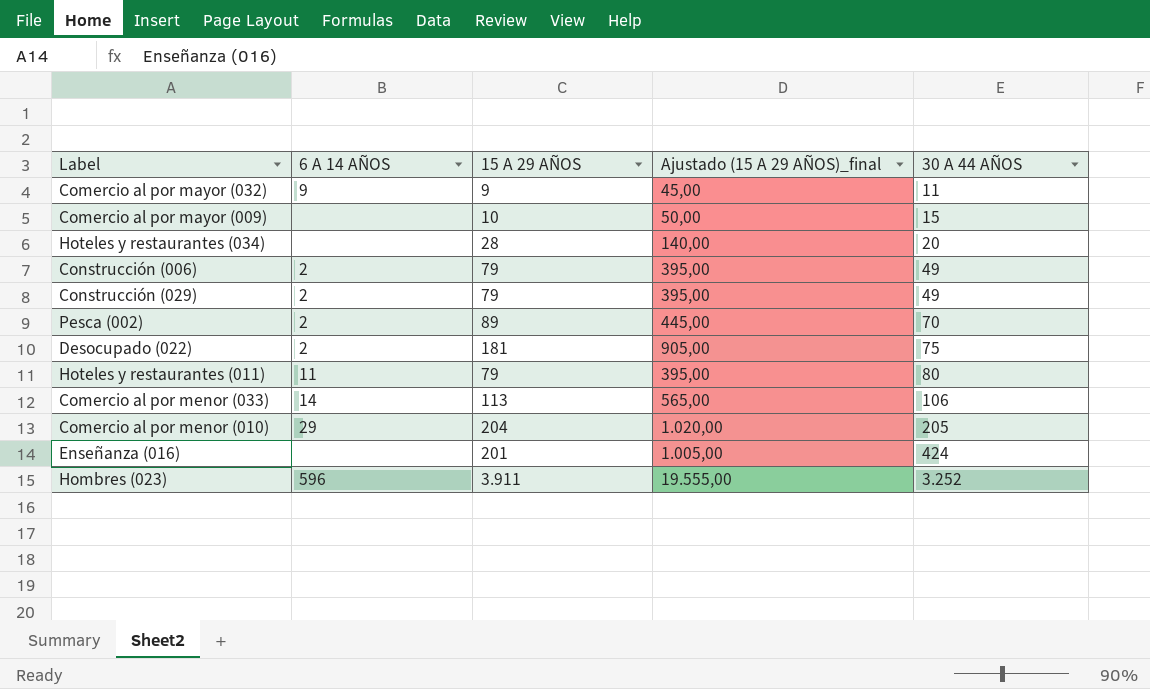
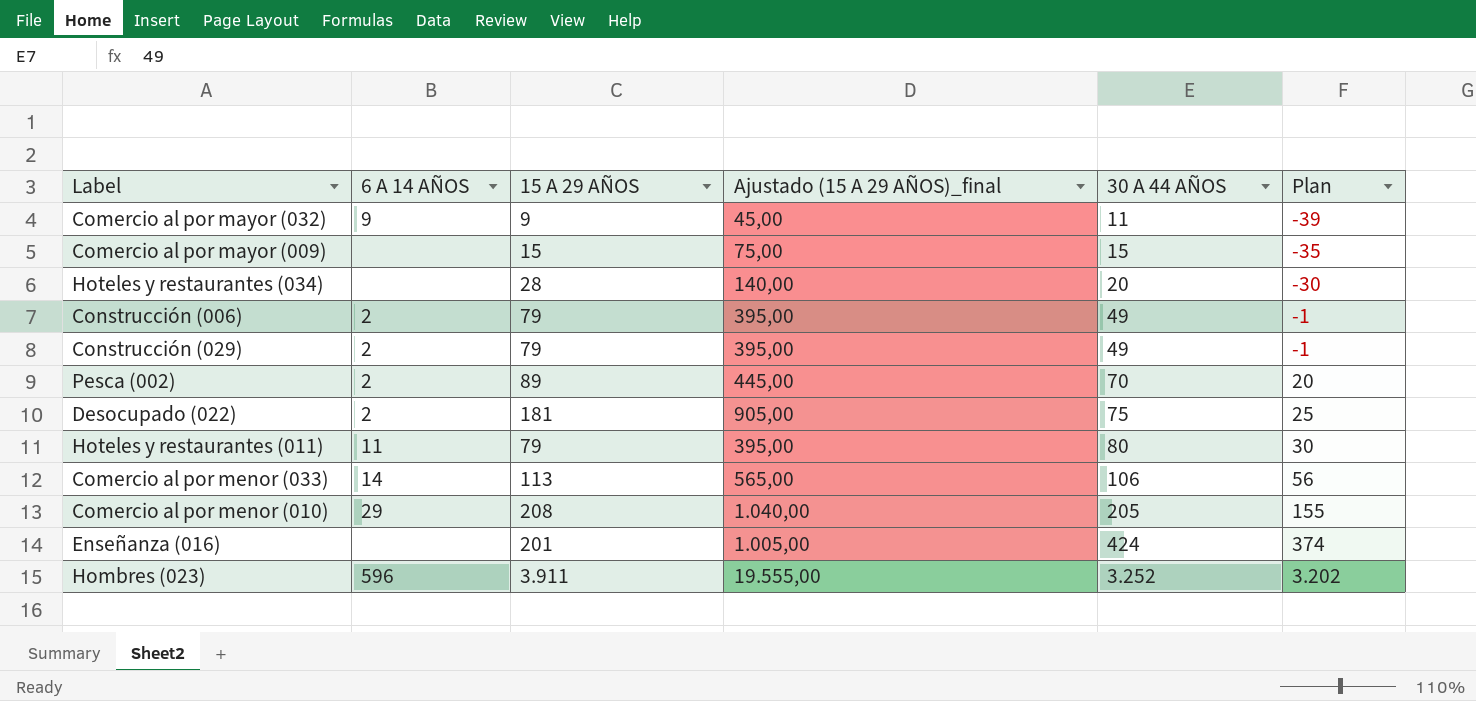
column Plan | formula: none -> [30 A 44 AÑOS] - 50
Comercio al por mayor (009) | 15 A 29 AÑOS: 10 -> 15
Comercio al por mayor (009) | Ajustado (15 A 29 AÑOS)_final: 50,00 -> 75,00
Comercio al por menor (010) | 15 A 29 AÑOS: 204 -> 208
Comercio al por menor (010) | Ajustado (15 A 29 AÑOS)_final: 1.020,00 -> 1.040,00

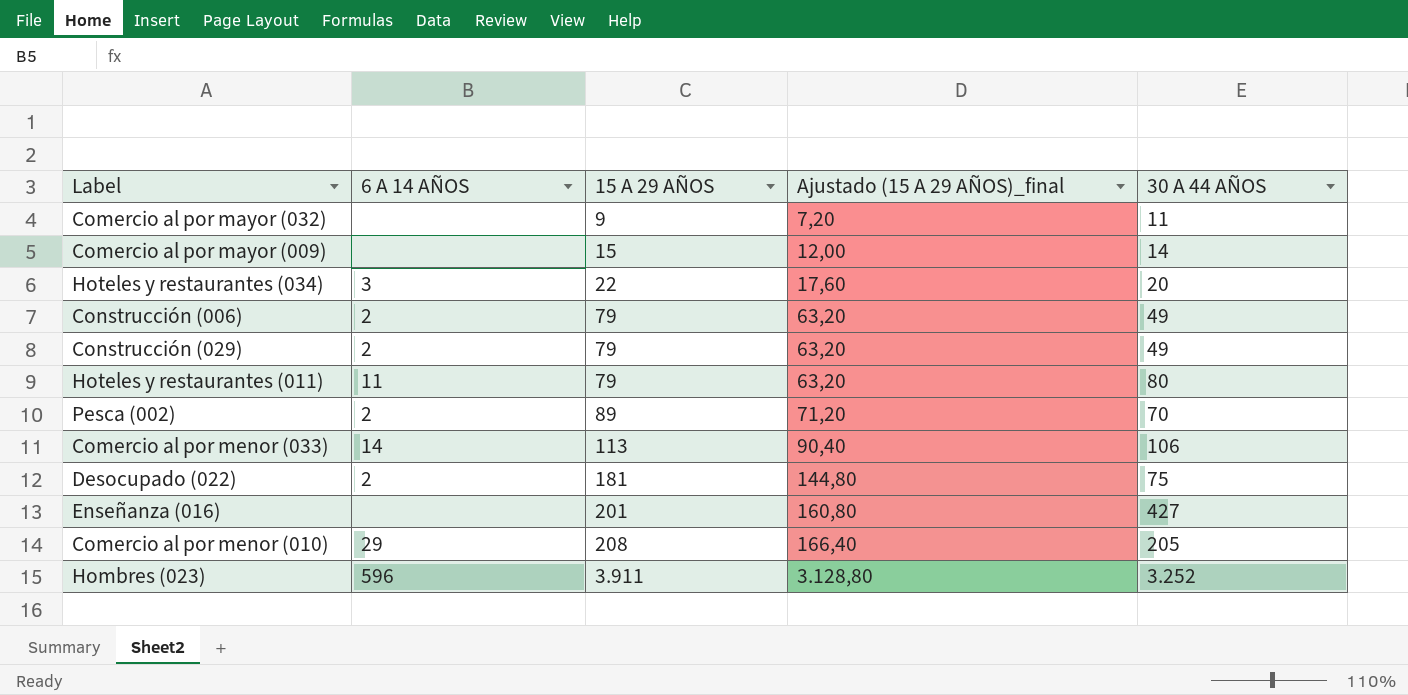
row order: 30 A 44 AÑOS ascending -> 15 A 29 AÑOS ascending
column Plan | formula: [30 A 44 AÑOS] - 50 -> none
column Ajustado (15 A 29 AÑOS)_final | formula: [15 A 29 AÑOS] * 5 -> [15 A 29 AÑOS] * 0,8
Comercio al por mayor (032) | 6 A 14 AÑOS: 9 -> none
Comercio al por mayor (009) | 30 A 44 AÑOS: 15 -> 14
Hoteles y restaurantes (034) | 6 A 14 AÑOS: none -> 3
Hoteles y restaurantes (034) | 15 A 29 AÑOS: 28 -> 22
Enseñanza (016) | 30 A 44 AÑOS: 424 -> 427

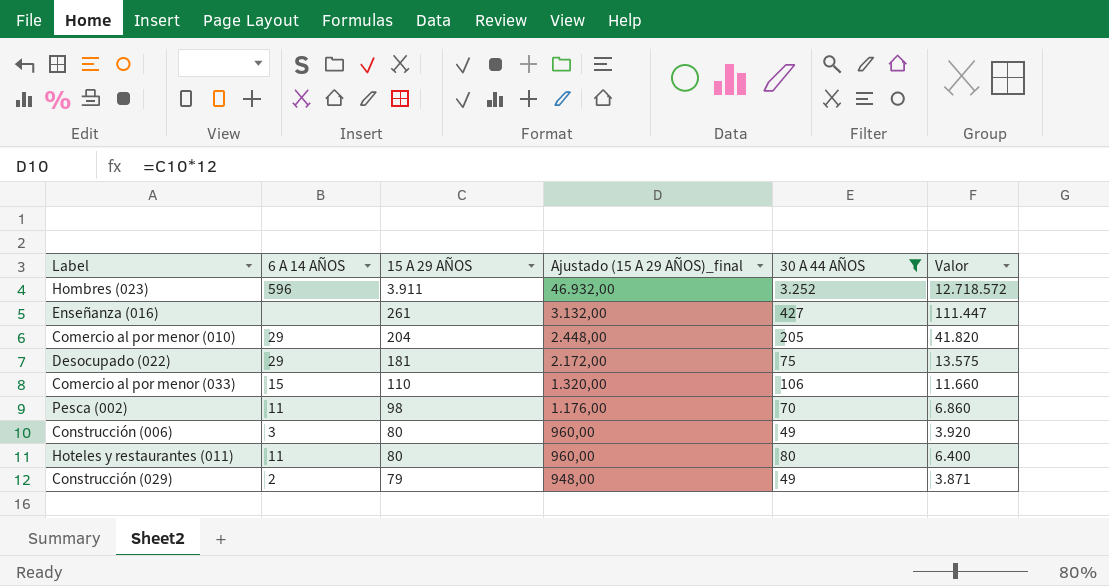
filter: none -> 30 A 44 AÑOS >= 49
row order: 15 A 29 AÑOS ascending -> 15 A 29 AÑOS descending
column Ajustado (15 A 29 AÑOS)_final | formula: [15 A 29 AÑOS] * 0,8 -> [15 A 29 AÑOS] * 12
column Valor | formula: none -> [15 A 29 AÑOS] * [30 A 44 AÑOS]
Enseñanza (016) | 15 A 29 AÑOS: 201 -> 261
Comercio al por menor (010) | 15 A 29 AÑOS: 208 -> 204
Desocupado (022) | 6 A 14 AÑOS: 2 -> 29
Comercio al por menor (033) | 6 A 14 AÑOS: 14 -> 15
Comercio al por menor (033) | 15 A 29 AÑOS: 113 -> 110
Pesca (002) | 6 A 14 AÑOS: 2 -> 11
Pesca (002) | 15 A 29 AÑOS: 89 -> 98
Construcción (006) | 6 A 14 AÑOS: 2 -> 3
Construcción (006) | 15 A 29 AÑOS: 79 -> 80
Hoteles y restaurantes (011) | 15 A 29 AÑOS: 79 -> 80

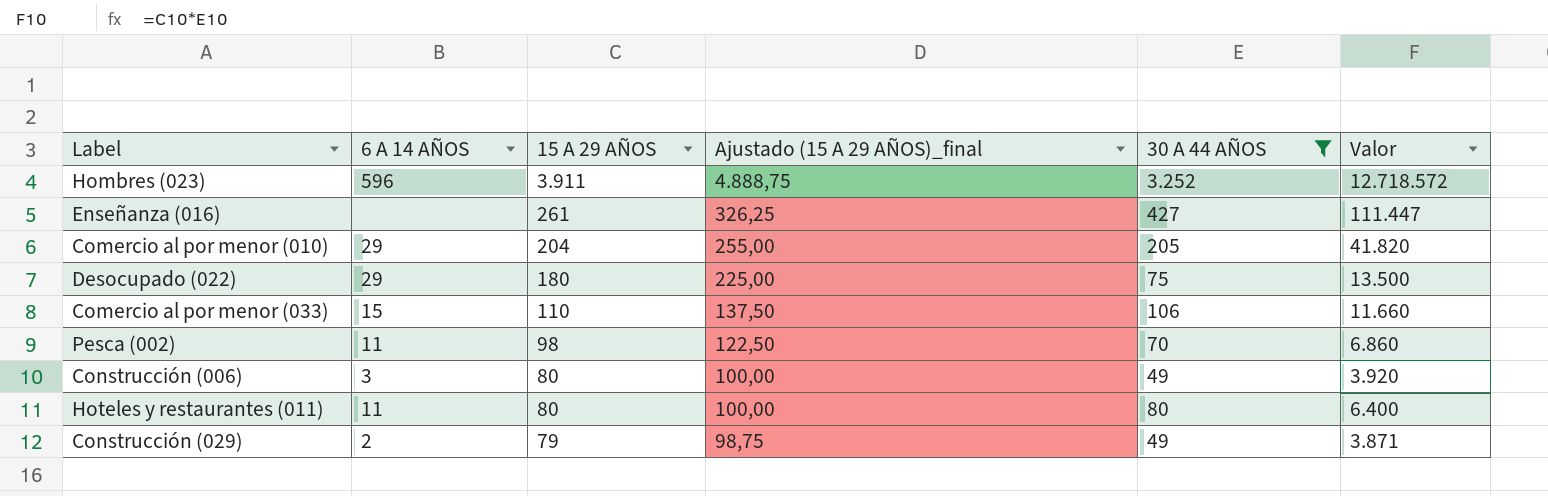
column Ajustado (15 A 29 AÑOS)_final | formula: [15 A 29 AÑOS] * 12 -> [15 A 29 AÑOS] * 1,25
Desocupado (022) | 15 A 29 AÑOS: 181 -> 180
Desocupado (022) | Valor: 13.575 -> 13.500

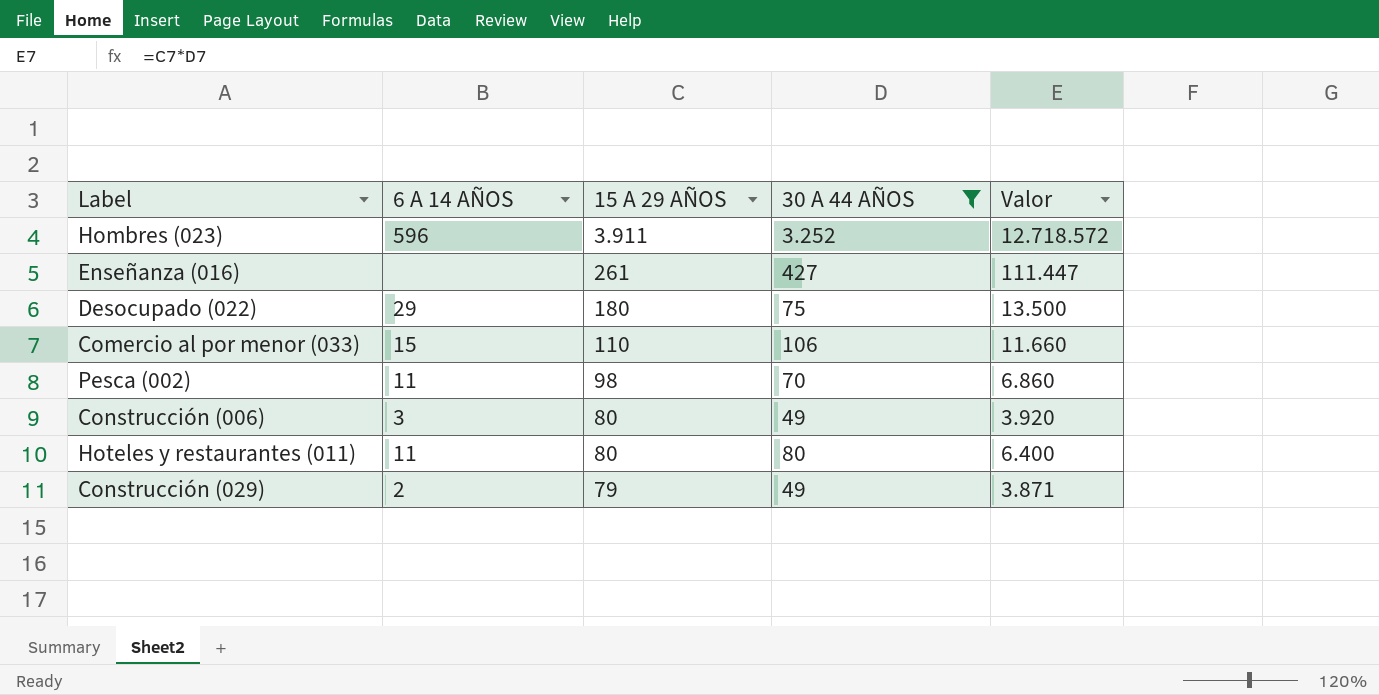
column Ajustado (15 A 29 AÑOS)_final | formula: [15 A 29 AÑOS] * 1,25 -> none
row Comercio al por menor (010): 29 | 204 | 255,00 | 205 | 41.820 -> none

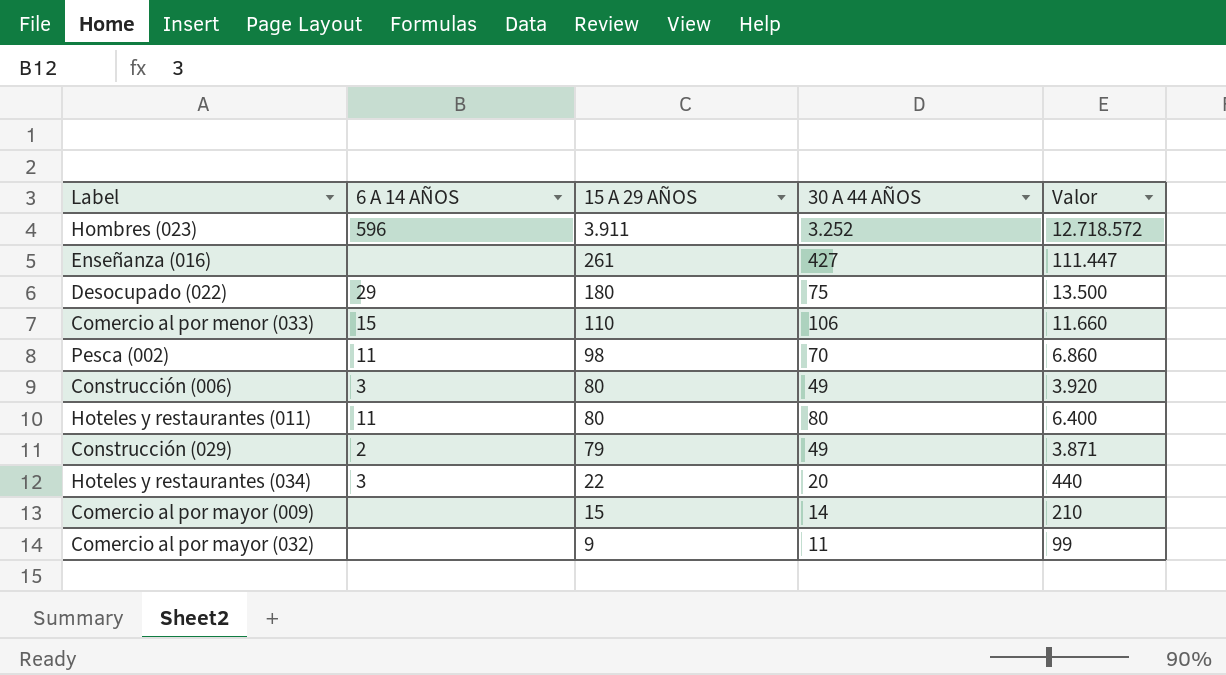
filter: 30 A 44 AÑOS >= 49 -> none

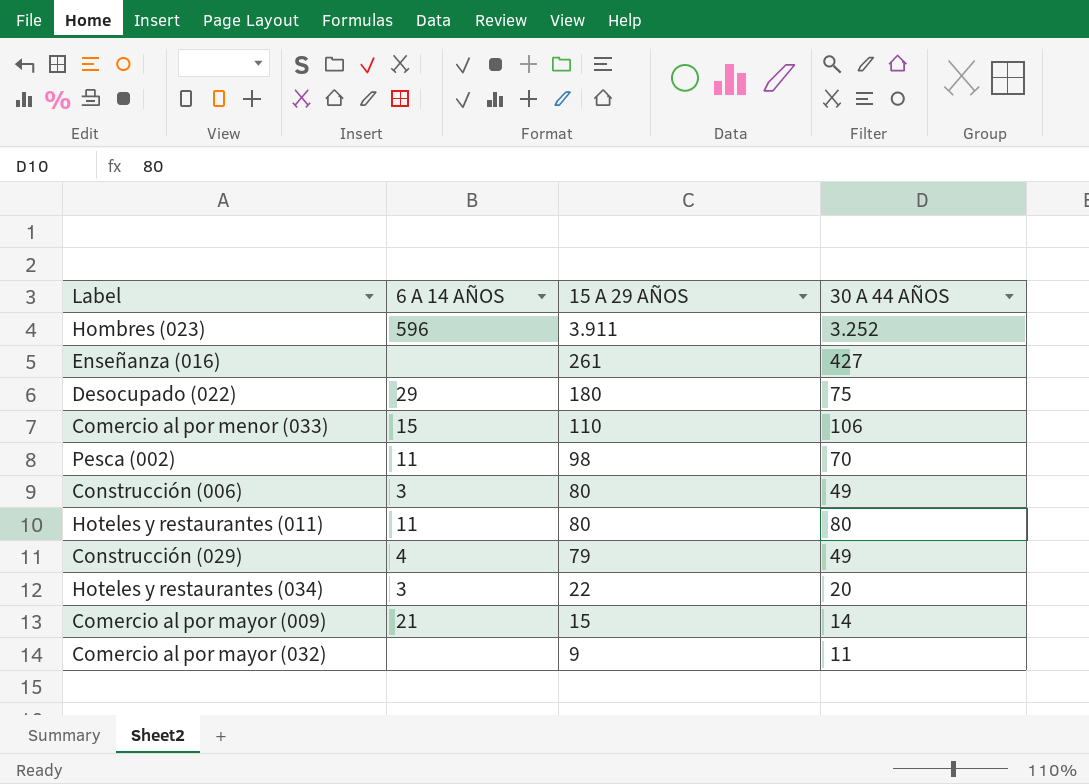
column Valor | formula: [15 A 29 AÑOS] * [30 A 44 AÑOS] -> none
Construcción (029) | 6 A 14 AÑOS: 2 -> 4
Comercio al por mayor (009) | 6 A 14 AÑOS: none -> 21

